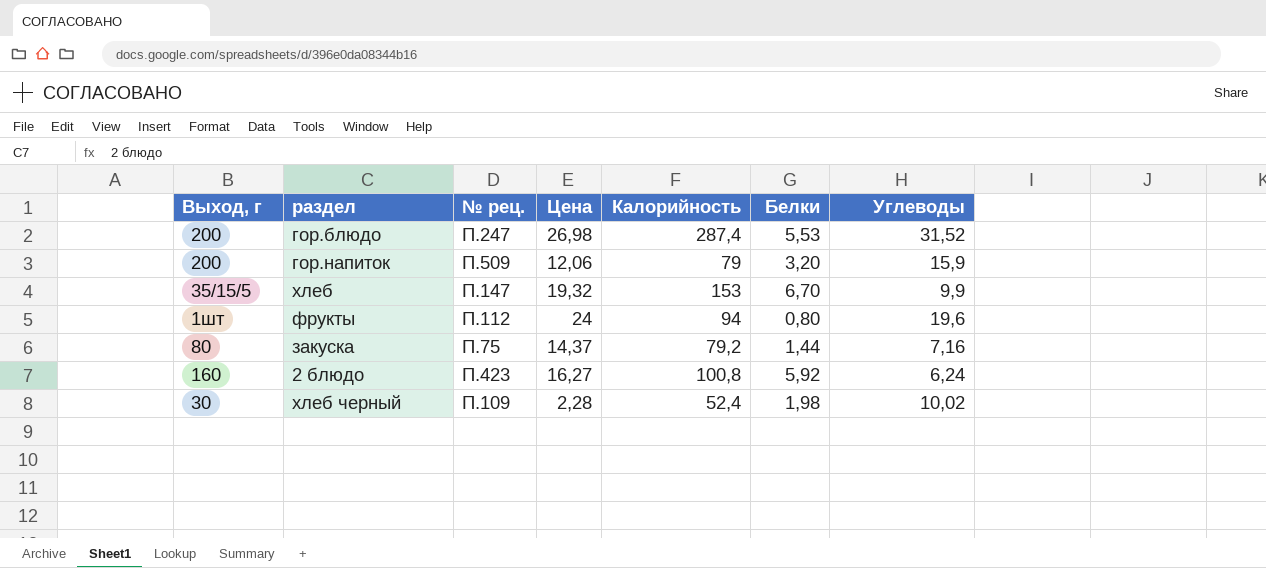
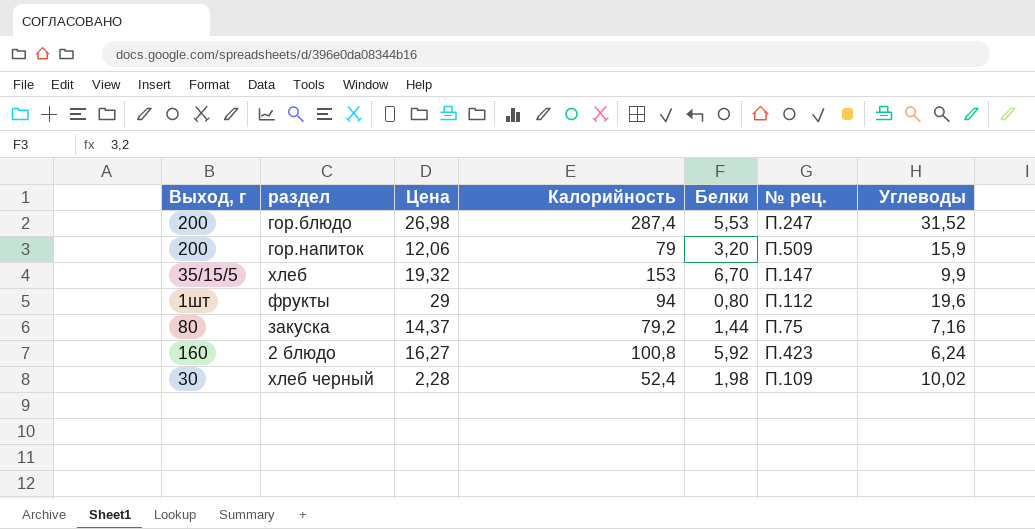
column № рец. | position: 3 -> 6
фрукты | Цена: 24 -> 29

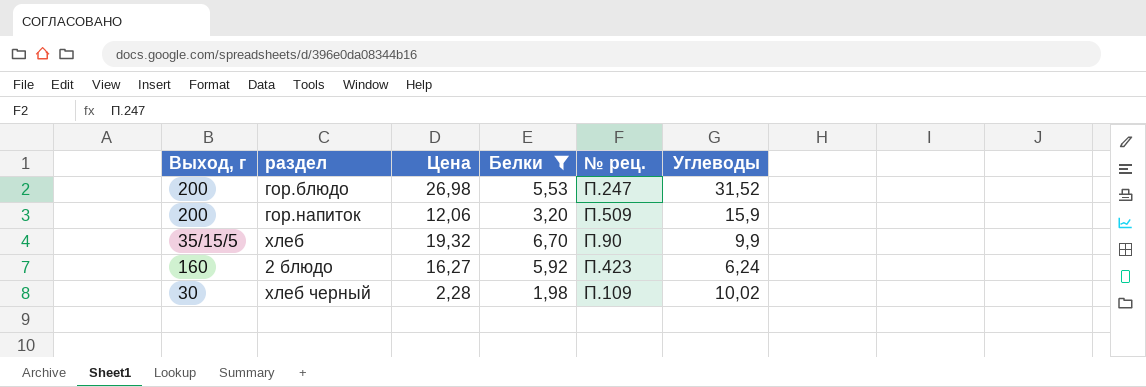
filter: none -> Белки >= 1,98
column Калорийность | position: 4 -> none
хлеб | № рец.: П.147 -> П.90

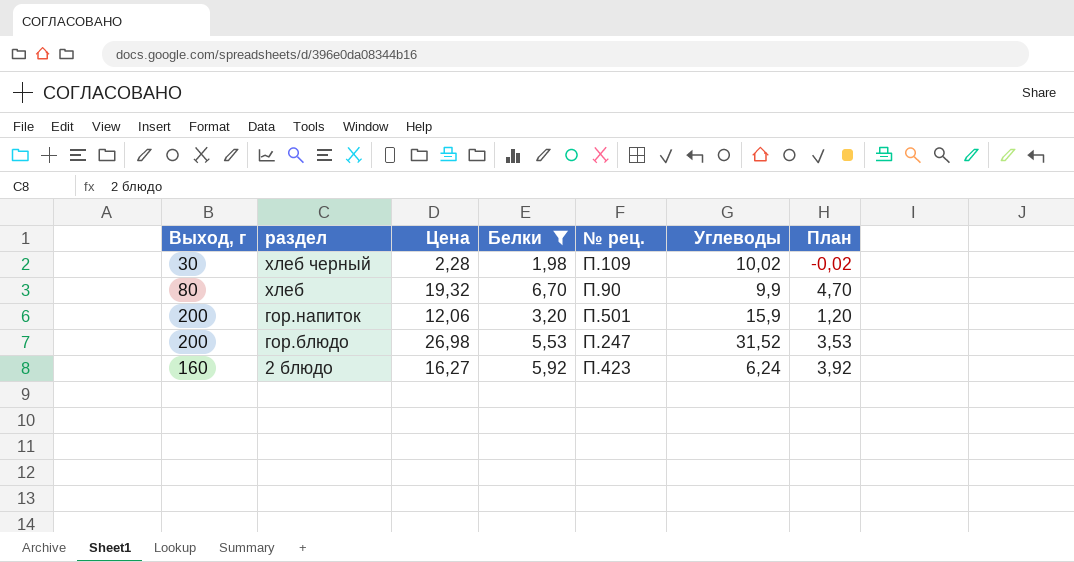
row order: none -> раздел descending
column План | formula: none -> [Белки] - 2
хлеб | Выход, г: 35/15/5 -> 80
гор.напиток | № рец.: П.509 -> П.501

